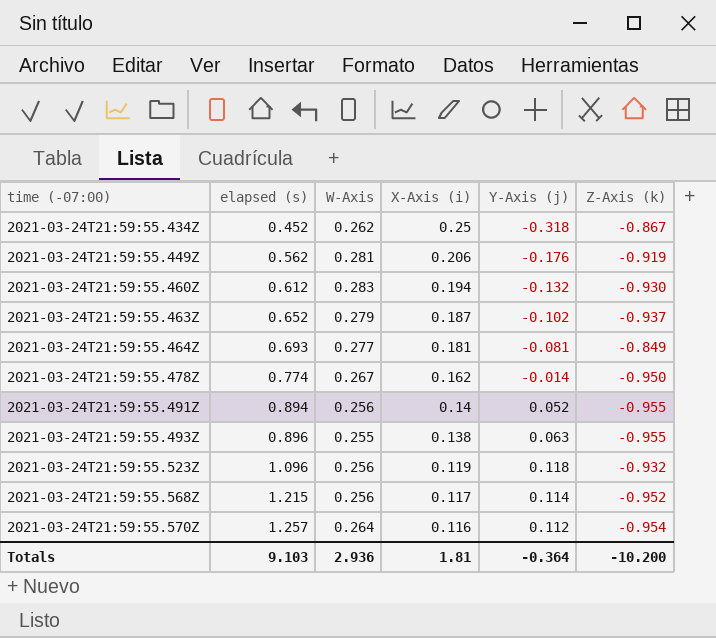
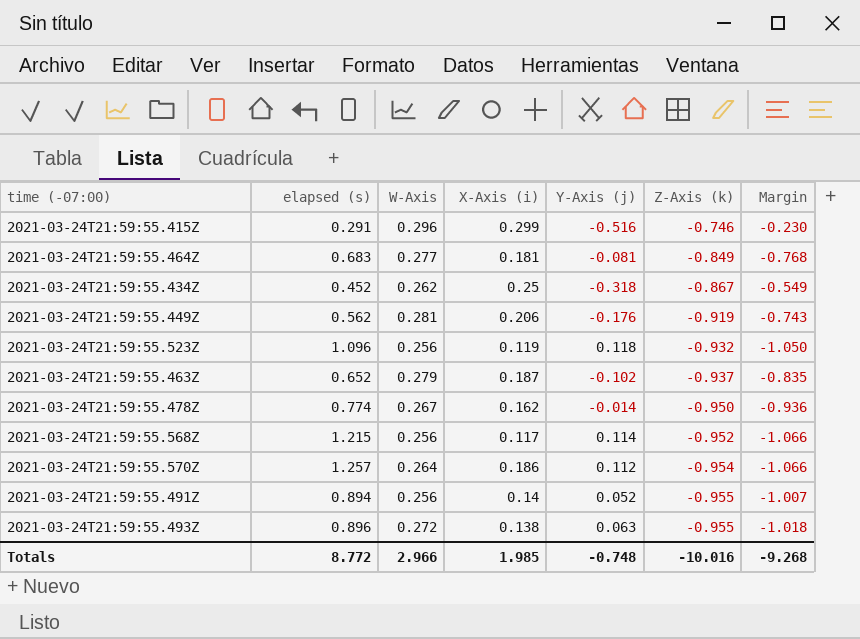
row order: time (-07:00) ascending -> Z-Axis (k) descending
column Margin | formula: none -> [Z-Axis (k)] - [Y-Axis (j)]
row 2021-03-24T21:59:55.460Z: 0.612 | 0.283 | 0.194 | -0.132 | -0.930 -> none
row 2021-03-24T21:59:55.415Z: none -> 0.291 | 0.296 | 0.299 | -0.516 | -0.746 | -0.230
2021-03-24T21:59:55.464Z | elapsed (s): 0.693 -> 0.683
2021-03-24T21:59:55.570Z | X-Axis (i): 0.116 -> 0.186
2021-03-24T21:59:55.493Z | W-Axis: 0.255 -> 0.272
Totals | elapsed (s): 9.103 -> 8.772
Totals | W-Axis: 2.936 -> 2.966
Totals | X-Axis (i): 1.81 -> 1.985
Totals | Y-Axis (j): -0.364 -> -0.748
Totals | Z-Axis (k): -10.200 -> -10.016

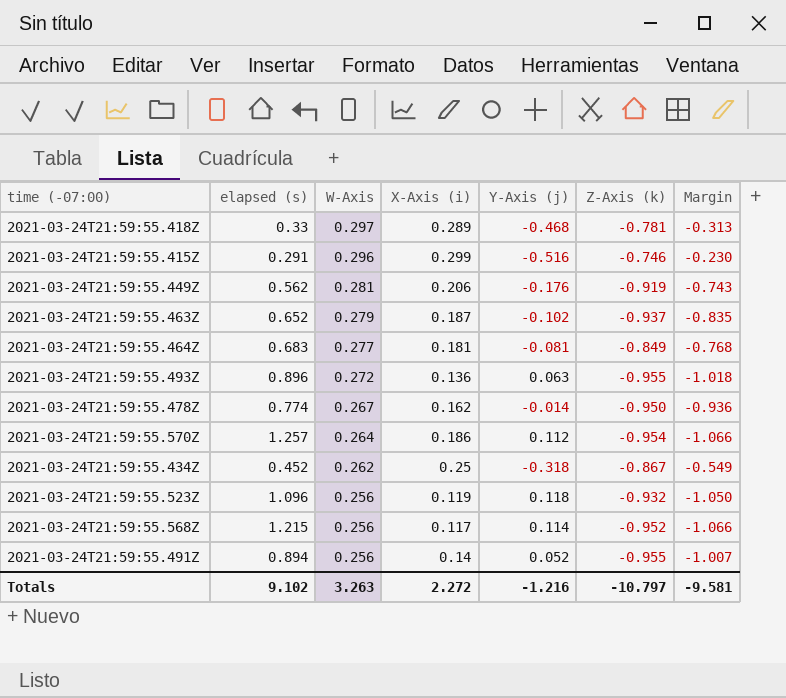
row order: Z-Axis (k) descending -> W-Axis descending
row 2021-03-24T21:59:55.418Z: none -> 0.33 | 0.297 | 0.289 | -0.468 | -0.781 | -0.313
2021-03-24T21:59:55.493Z | X-Axis (i): 0.138 -> 0.136
Totals | elapsed (s): 8.772 -> 9.102
Totals | W-Axis: 2.966 -> 3.263
Totals | X-Axis (i): 1.985 -> 2.272
Totals | Y-Axis (j): -0.748 -> -1.216
Totals | Z-Axis (k): -10.016 -> -10.797
Totals | Margin: -9.268 -> -9.581

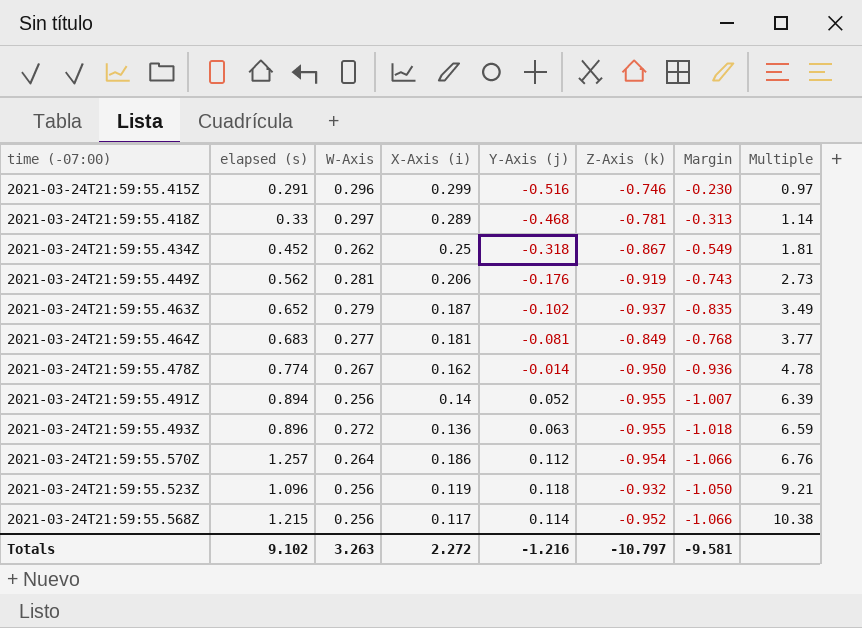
row order: W-Axis descending -> Multiple ascending
column Multiple | formula: none -> [elapsed (s)] / [X-Axis (i)]

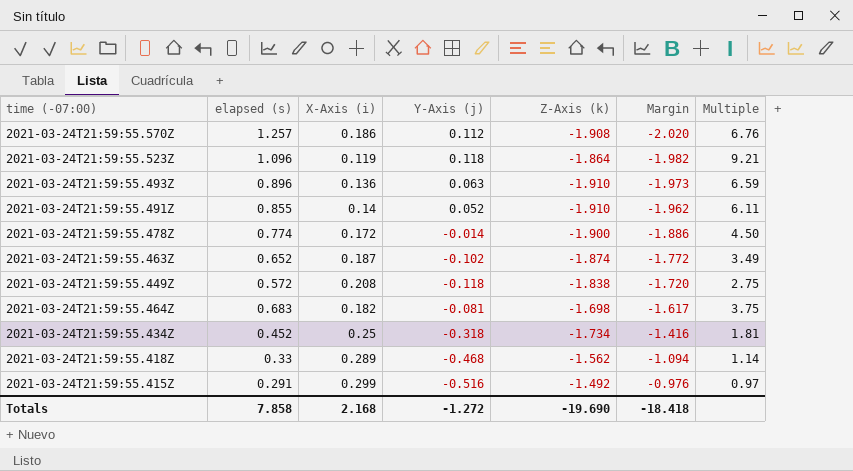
row order: Multiple ascending -> Margin ascending
column W-Axis | position: 3 -> none
row 2021-03-24T21:59:55.568Z: 1.215 | 0.256 | 0.117 | 0.114 | -0.952 | -1.066 | 10.38 -> none
2021-03-24T21:59:55.570Z | Z-Axis (k): -0.954 -> -1.908
2021-03-24T21:59:55.570Z | Margin: -1.066 -> -2.020
2021-03-24T21:59:55.523Z | Z-Axis (k): -0.932 -> -1.864
2021-03-24T21:59:55.523Z | Margin: -1.050 -> -1.982
2021-03-24T21:59:55.493Z | Z-Axis (k): -0.955 -> -1.910
2021-03-24T21:59:55.493Z | Margin: -1.018 -> -1.973
2021-03-24T21:59:55.491Z | elapsed (s): 0.894 -> 0.855
2021-03-24T21:59:55.491Z | Z-Axis (k): -0.955 -> -1.910
2021-03-24T21:59:55.491Z | Margin: -1.007 -> -1.962
2021-03-24T21:59:55.491Z | Multiple: 6.39 -> 6.11
2021-03-24T21:59:55.478Z | X-Axis (i): 0.162 -> 0.172
2021-03-24T21:59:55.478Z | Z-Axis (k): -0.950 -> -1.900
2021-03-24T21:59:55.478Z | Margin: -0.936 -> -1.886
2021-03-24T21:59:55.478Z | Multiple: 4.78 -> 4.50
2021-03-24T21:59:55.463Z | Z-Axis (k): -0.937 -> -1.874
2021-03-24T21:59:55.463Z | Margin: -0.835 -> -1.772
2021-03-24T21:59:55.449Z | elapsed (s): 0.562 -> 0.572
2021-03-24T21:59:55.449Z | X-Axis (i): 0.206 -> 0.208
2021-03-24T21:59:55.449Z | Y-Axis (j): -0.176 -> -0.118
2021-03-24T21:59:55.449Z | Z-Axis (k): -0.919 -> -1.838
2021-03-24T21:59:55.449Z | Margin: -0.743 -> -1.720
2021-03-24T21:59:55.449Z | Multiple: 2.73 -> 2.75
2021-03-24T21:59:55.464Z | X-Axis (i): 0.181 -> 0.182
2021-03-24T21:59:55.464Z | Z-Axis (k): -0.849 -> -1.698
2021-03-24T21:59:55.464Z | Margin: -0.768 -> -1.617
2021-03-24T21:59:55.464Z | Multiple: 3.77 -> 3.75
2021-03-24T21:59:55.434Z | Z-Axis (k): -0.867 -> -1.734
2021-03-24T21:59:55.434Z | Margin: -0.549 -> -1.416
2021-03-24T21:59:55.418Z | Z-Axis (k): -0.781 -> -1.562
2021-03-24T21:59:55.418Z | Margin: -0.313 -> -1.094
2021-03-24T21:59:55.415Z | Z-Axis (k): -0.746 -> -1.492
2021-03-24T21:59:55.415Z | Margin: -0.230 -> -0.976
Totals | elapsed (s): 9.102 -> 7.858
Totals | X-Axis (i): 2.272 -> 2.168
Totals | Y-Axis (j): -1.216 -> -1.272
Totals | Z-Axis (k): -10.797 -> -19.690
Totals | Margin: -9.581 -> -18.418

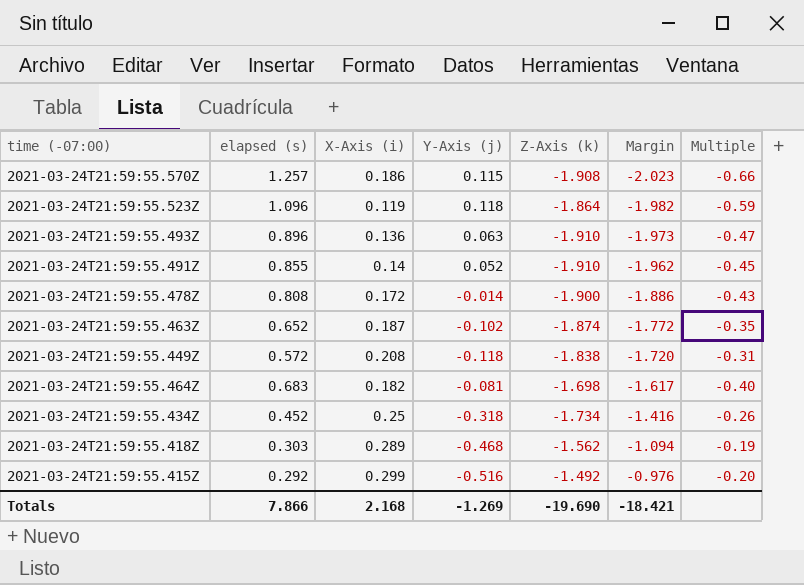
column Multiple | formula: [elapsed (s)] / [X-Axis (i)] -> [elapsed (s)] / [Z-Axis (k)]
2021-03-24T21:59:55.570Z | Y-Axis (j): 0.112 -> 0.115
2021-03-24T21:59:55.570Z | Margin: -2.020 -> -2.023
2021-03-24T21:59:55.478Z | elapsed (s): 0.774 -> 0.808
2021-03-24T21:59:55.418Z | elapsed (s): 0.33 -> 0.303
2021-03-24T21:59:55.415Z | elapsed (s): 0.291 -> 0.292
Totals | elapsed (s): 7.858 -> 7.866
Totals | Y-Axis (j): -1.272 -> -1.269
Totals | Margin: -18.418 -> -18.421

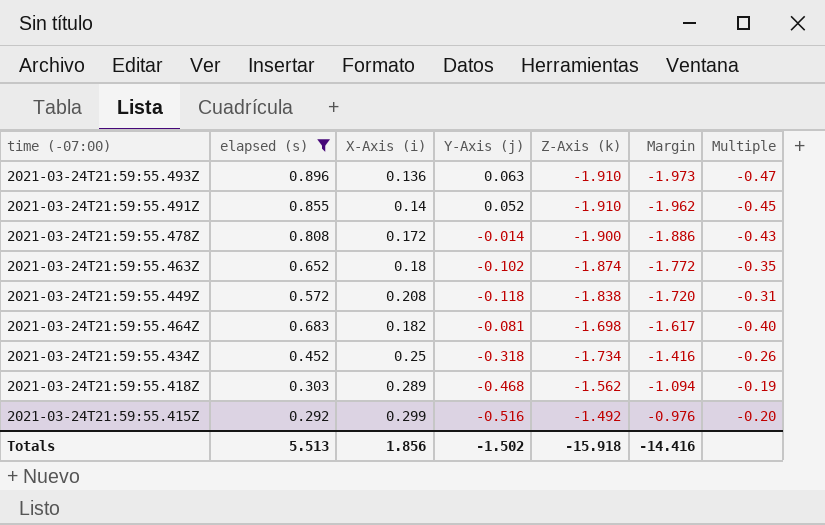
filter: none -> elapsed (s) <= 0.896
2021-03-24T21:59:55.463Z | X-Axis (i): 0.187 -> 0.18
Totals | elapsed (s): 7.866 -> 5.513
Totals | X-Axis (i): 2.168 -> 1.856
Totals | Y-Axis (j): -1.269 -> -1.502
Totals | Z-Axis (k): -19.690 -> -15.918
Totals | Margin: -18.421 -> -14.416

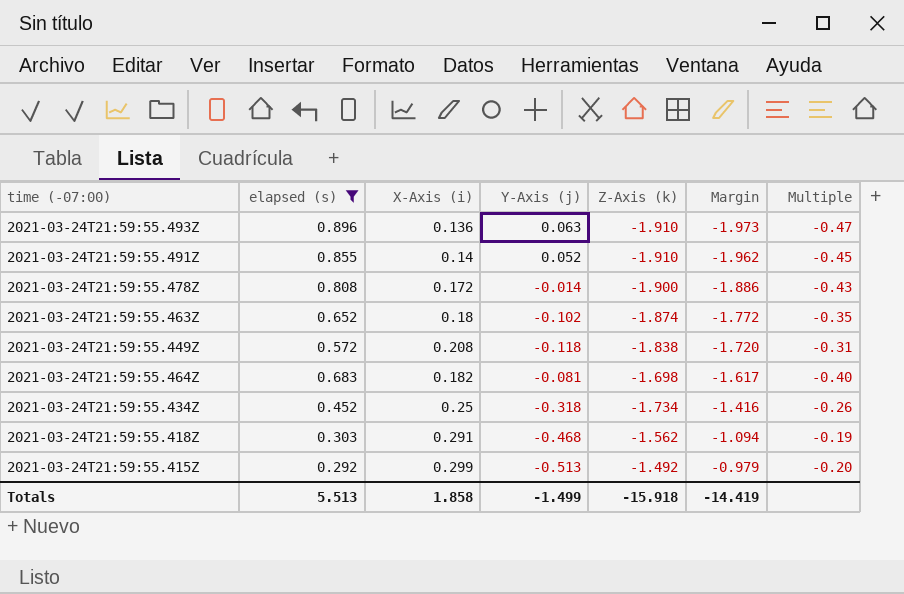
2021-03-24T21:59:55.418Z | X-Axis (i): 0.289 -> 0.291
2021-03-24T21:59:55.415Z | Y-Axis (j): -0.516 -> -0.513
2021-03-24T21:59:55.415Z | Margin: -0.976 -> -0.979
Totals | X-Axis (i): 1.856 -> 1.858
Totals | Y-Axis (j): -1.502 -> -1.499
Totals | Margin: -14.416 -> -14.419

